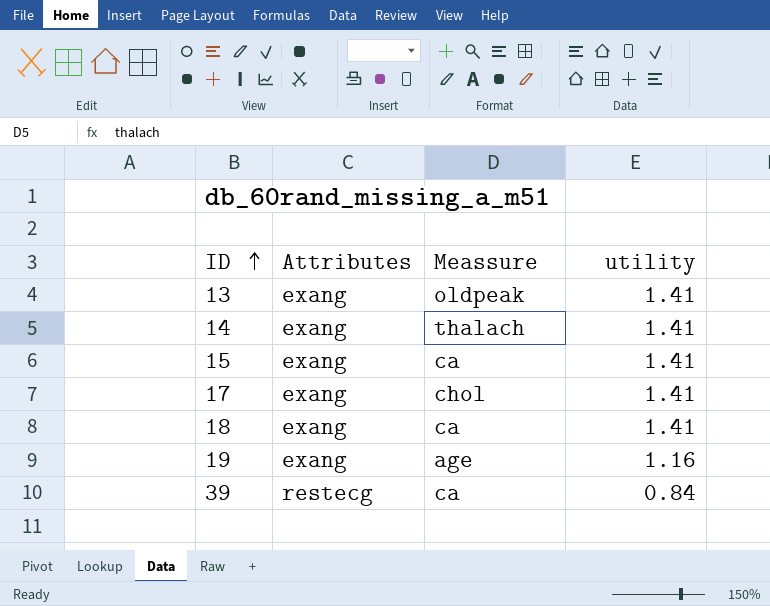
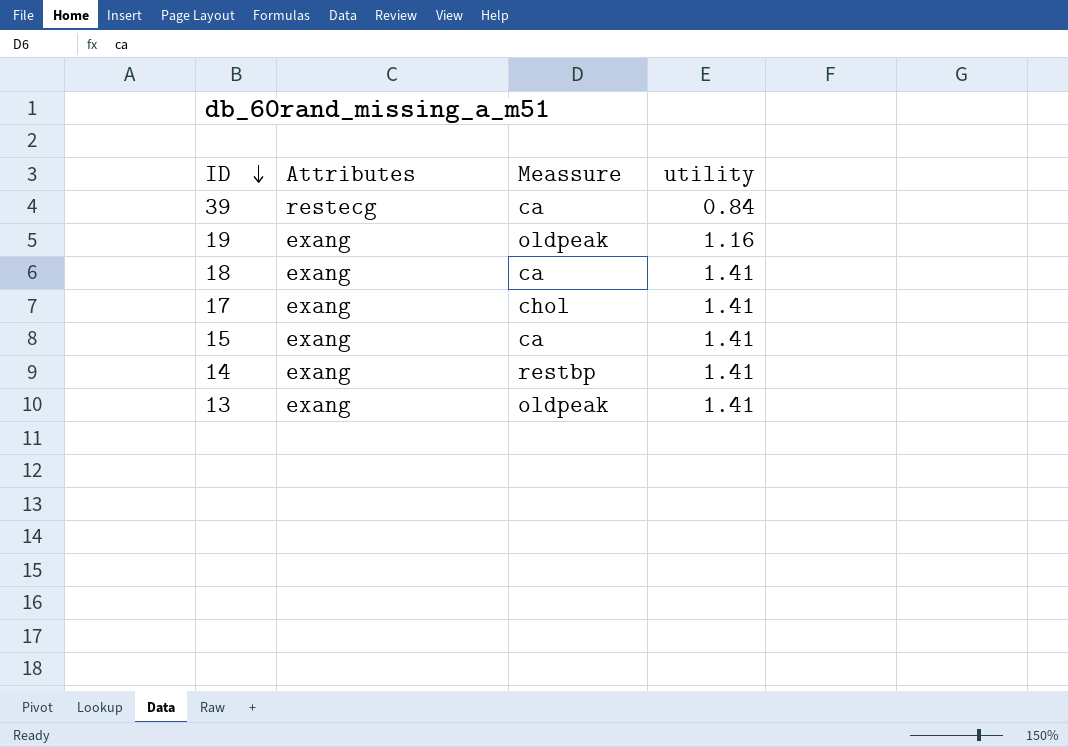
row order: ID ascending -> ID descending
19 | Meassure: age -> oldpeak
14 | Meassure: thalach -> restbp

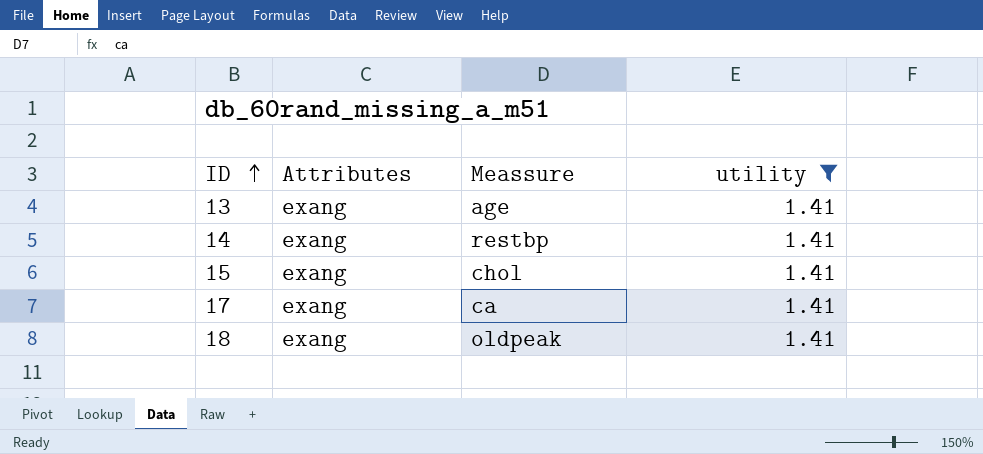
filter: none -> utility = 1.41
row order: ID descending -> ID ascending
13 | Meassure: oldpeak -> age
15 | Meassure: ca -> chol
17 | Meassure: chol -> ca
18 | Meassure: ca -> oldpeak

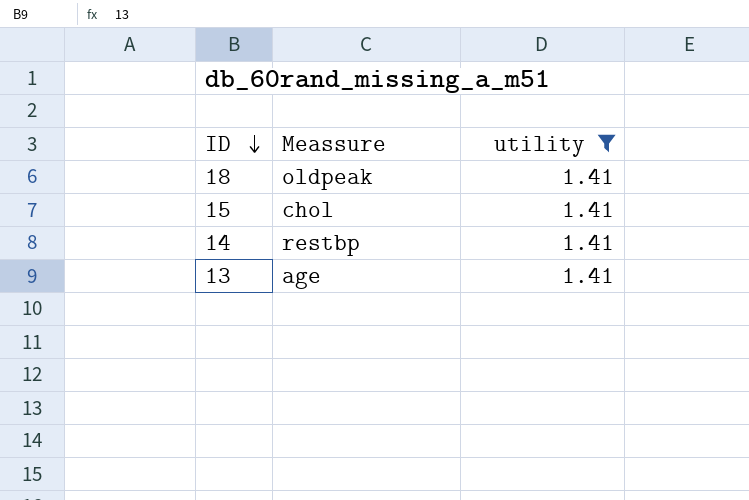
row order: ID ascending -> ID descending
column Attributes | position: 2 -> none
row 17: exang | ca | 1.41 -> none

